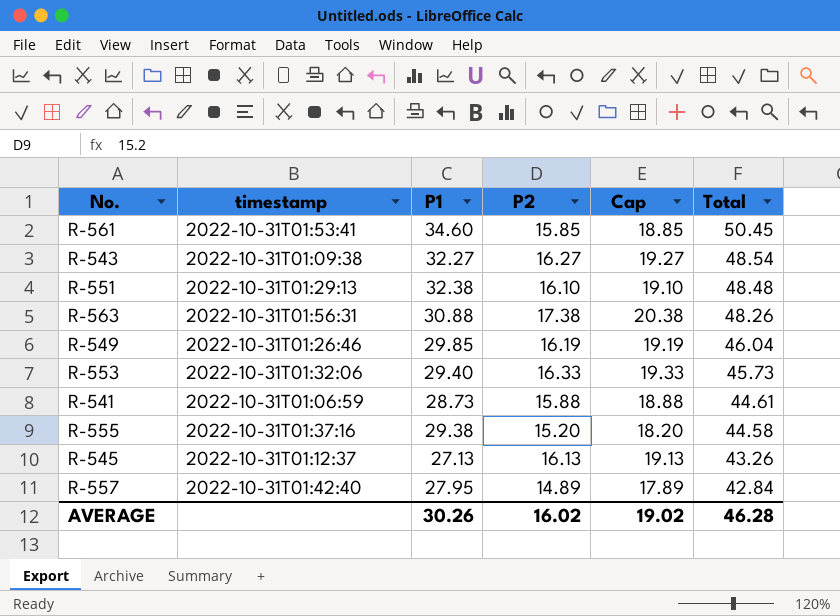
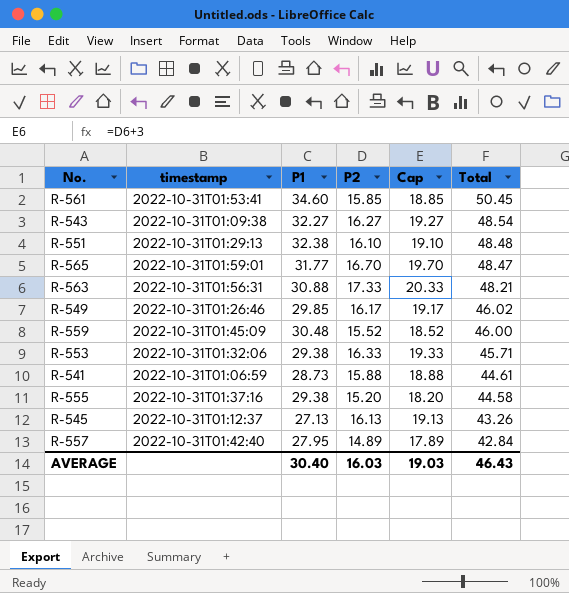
row R-565: none -> 2022-10-31T01:59:01 | 31.77 | 16.70 | 19.70 | 48.47
R-563 | P2: 17.38 -> 17.33
R-563 | Cap: 20.38 -> 20.33
R-563 | Total: 48.26 -> 48.21
R-549 | P2: 16.19 -> 16.17
R-549 | Cap: 19.19 -> 19.17
R-549 | Total: 46.04 -> 46.02
row R-559: none -> 2022-10-31T01:45:09 | 30.48 | 15.52 | 18.52 | 46.00
R-553 | P1: 29.40 -> 29.38
R-553 | Total: 45.73 -> 45.71
AVERAGE | P1: 30.26 -> 30.40
AVERAGE | P2: 16.02 -> 16.03
AVERAGE | Cap: 19.02 -> 19.03
AVERAGE | Total: 46.28 -> 46.43

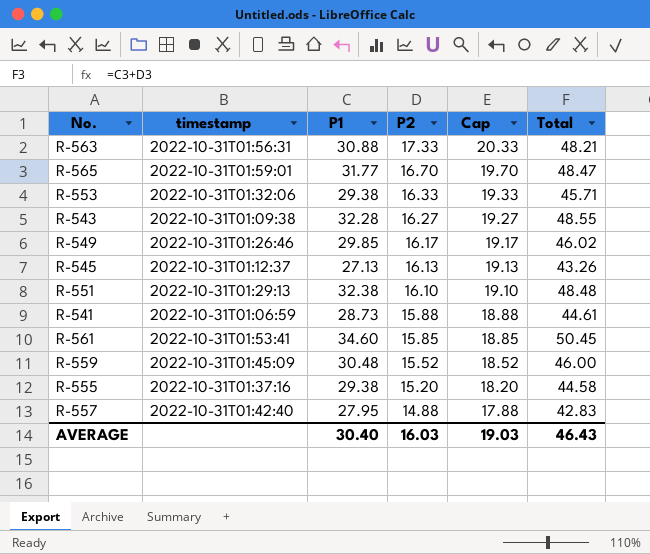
row order: Total descending -> P2 descending
R-543 | P1: 32.27 -> 32.28
R-543 | Total: 48.54 -> 48.55
R-557 | P2: 14.89 -> 14.88
R-557 | Cap: 17.89 -> 17.88
R-557 | Total: 42.84 -> 42.83

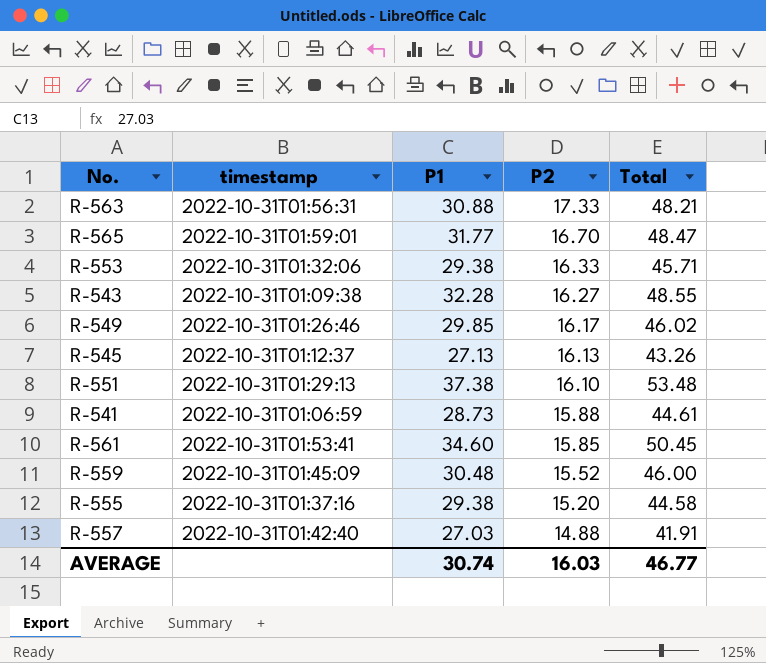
column Cap | formula: [P2] + 3 -> none
R-551 | P1: 32.38 -> 37.38
R-551 | Total: 48.48 -> 53.48
R-557 | P1: 27.95 -> 27.03
R-557 | Total: 42.83 -> 41.91
AVERAGE | P1: 30.40 -> 30.74
AVERAGE | Total: 46.43 -> 46.77

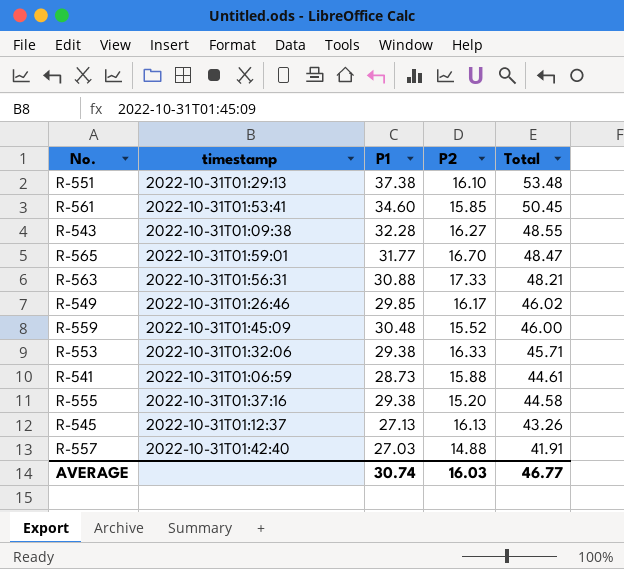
row order: P2 descending -> Total descending

